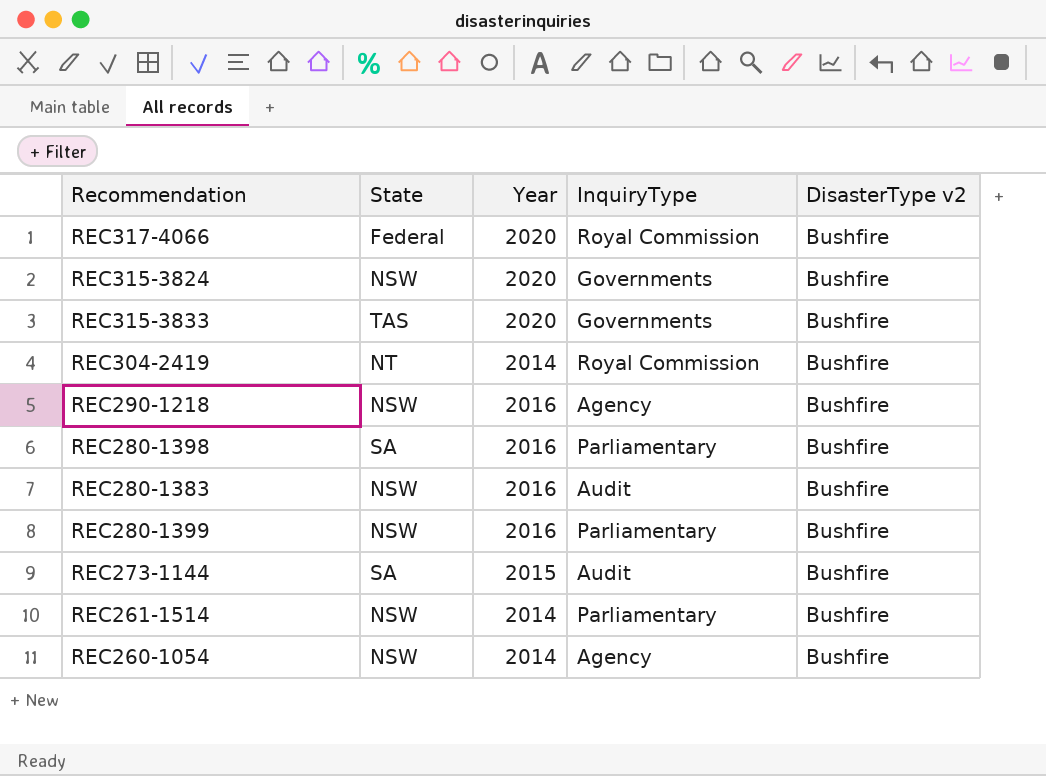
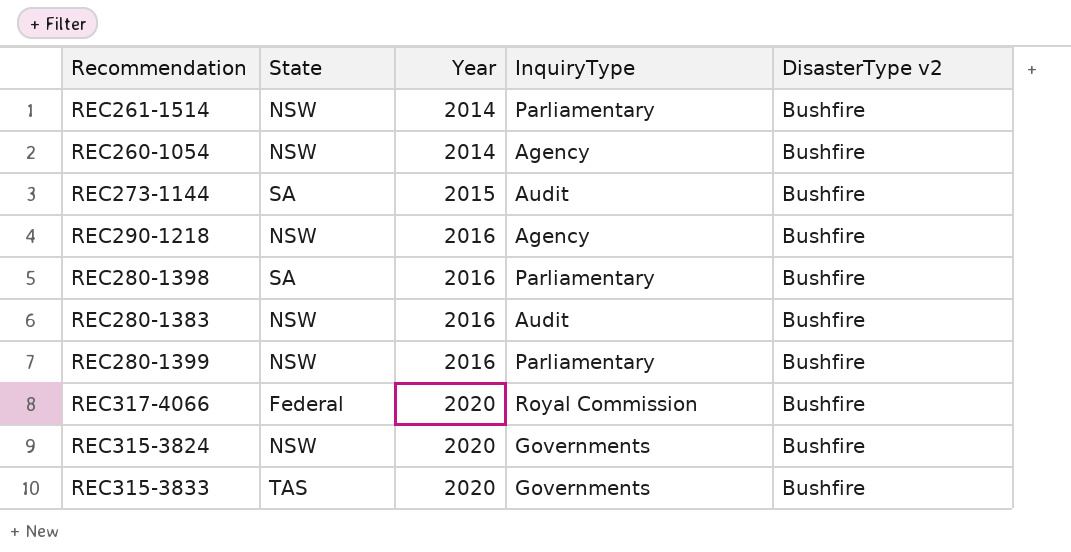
row order: none -> Year ascending
row REC304-2419: NT | 2014 | Royal Commission | Bushfire -> none

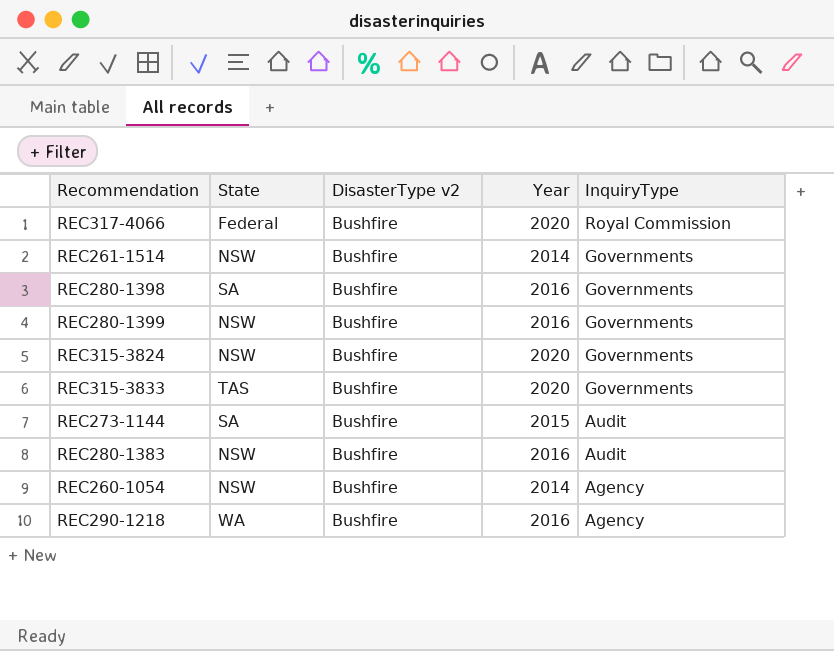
row order: Year ascending -> InquiryType descending
column DisasterType v2 | position: 5 -> 3
REC261-1514 | InquiryType: Parliamentary -> Governments
REC280-1398 | InquiryType: Parliamentary -> Governments
REC280-1399 | InquiryType: Parliamentary -> Governments
REC290-1218 | State: NSW -> WA

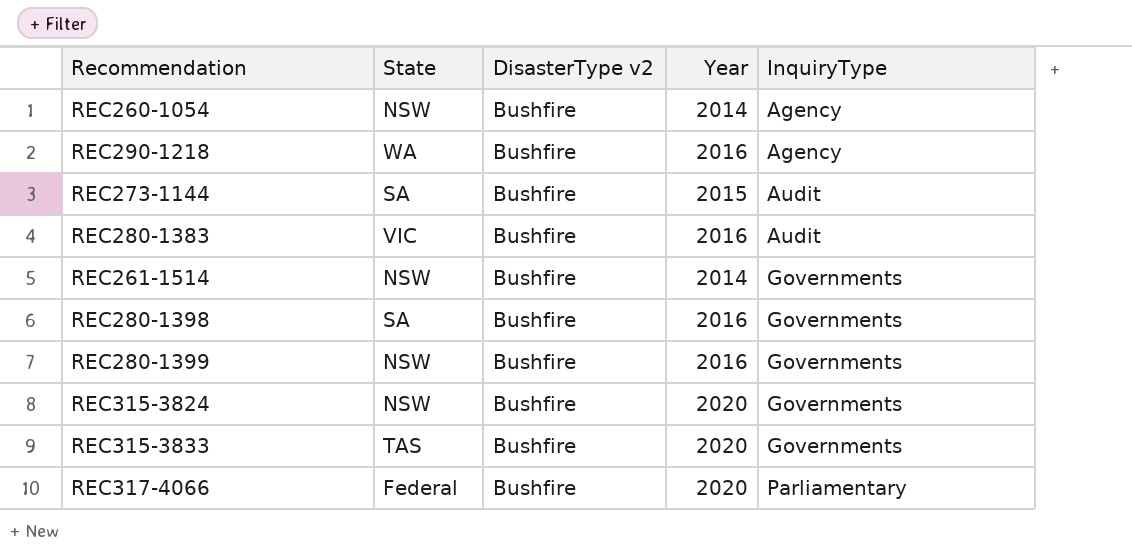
row order: InquiryType descending -> InquiryType ascending
REC280-1383 | State: NSW -> VIC
REC317-4066 | InquiryType: Royal Commission -> Parliamentary

